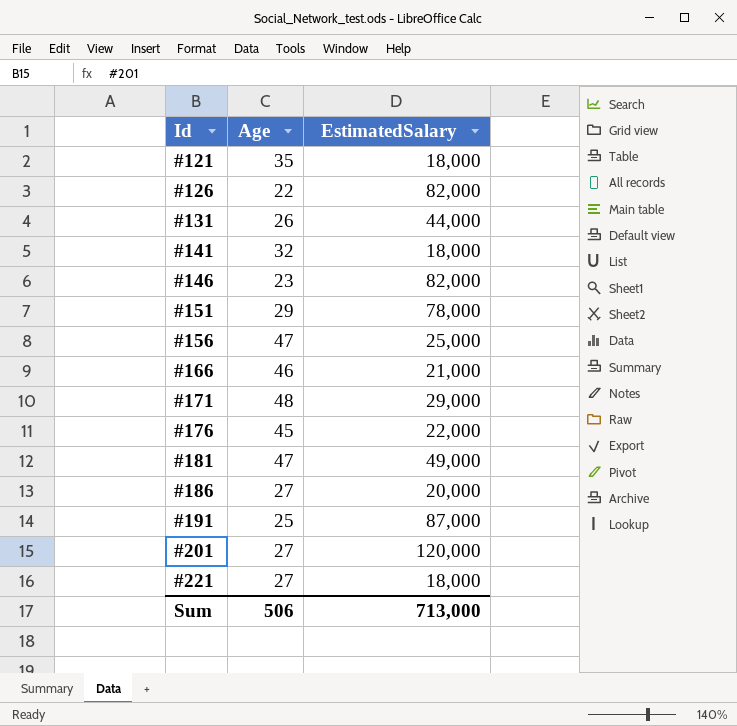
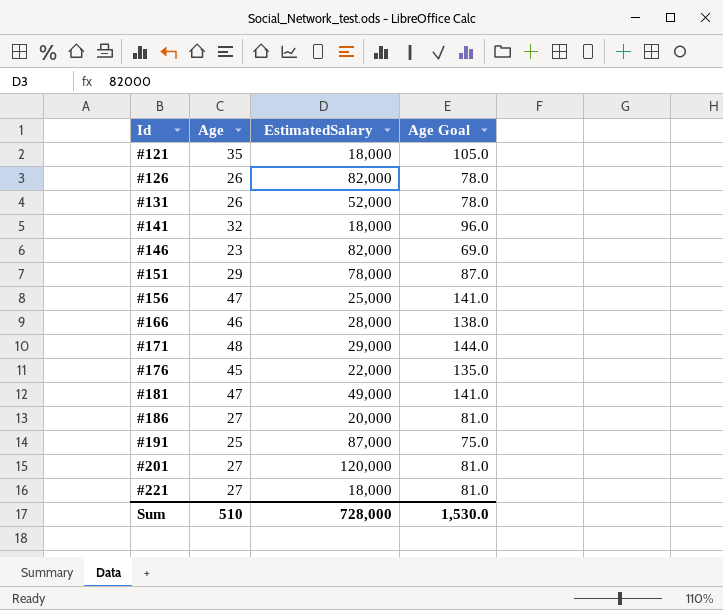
column Age Goal | formula: none -> [Age] * 3
#126 | Age: 22 -> 26
#131 | EstimatedSalary: 44,000 -> 52,000
#166 | EstimatedSalary: 21,000 -> 28,000
Sum | Age: 506 -> 510
Sum | EstimatedSalary: 713,000 -> 728,000

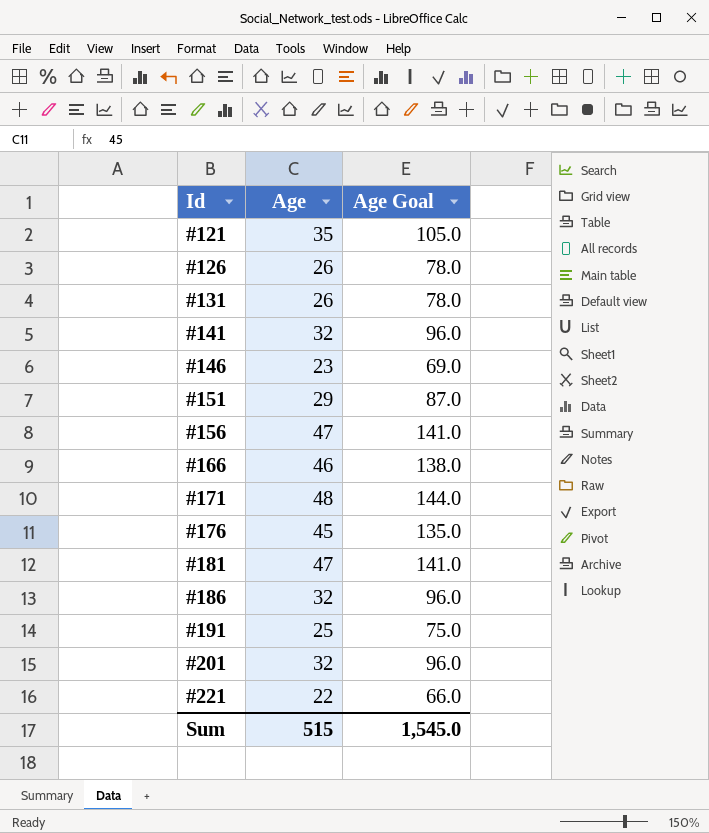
column EstimatedSalary | position: 3 -> none
#186 | Age: 27 -> 32
#186 | Age Goal: 81.0 -> 96.0
#201 | Age: 27 -> 32
#201 | Age Goal: 81.0 -> 96.0
#221 | Age: 27 -> 22
#221 | Age Goal: 81.0 -> 66.0
Sum | Age: 510 -> 515
Sum | Age Goal: 1,530.0 -> 1,545.0

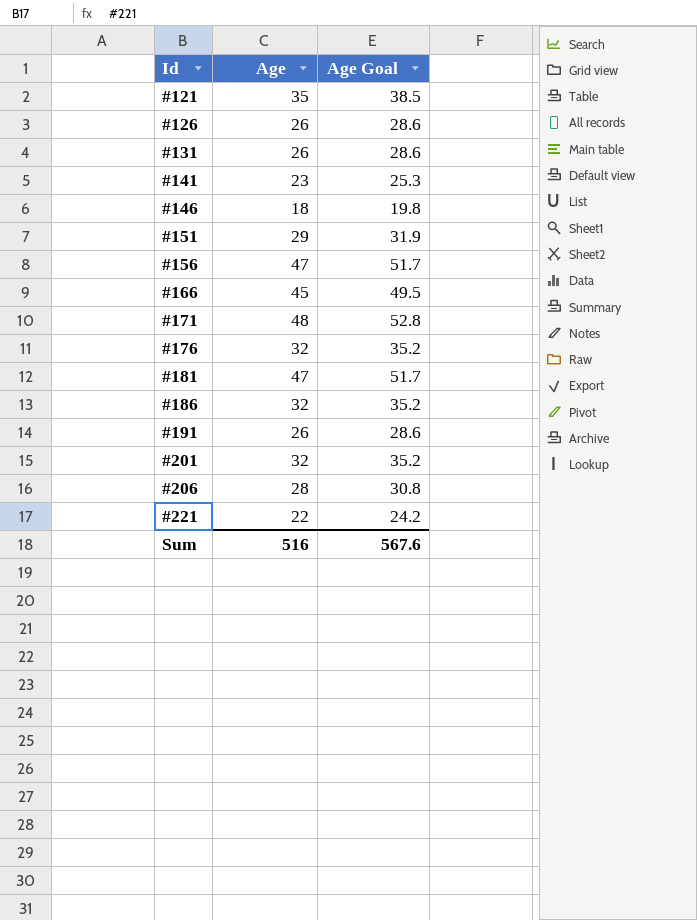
column Age Goal | formula: [Age] * 3 -> [Age] * 1.1
#141 | Age: 32 -> 23
#146 | Age: 23 -> 18
#166 | Age: 46 -> 45
#176 | Age: 45 -> 32
#191 | Age: 25 -> 26
row #206: none -> 28 | 30.8
Sum | Age: 515 -> 516
Sum | Age Goal: 1,545.0 -> 567.6

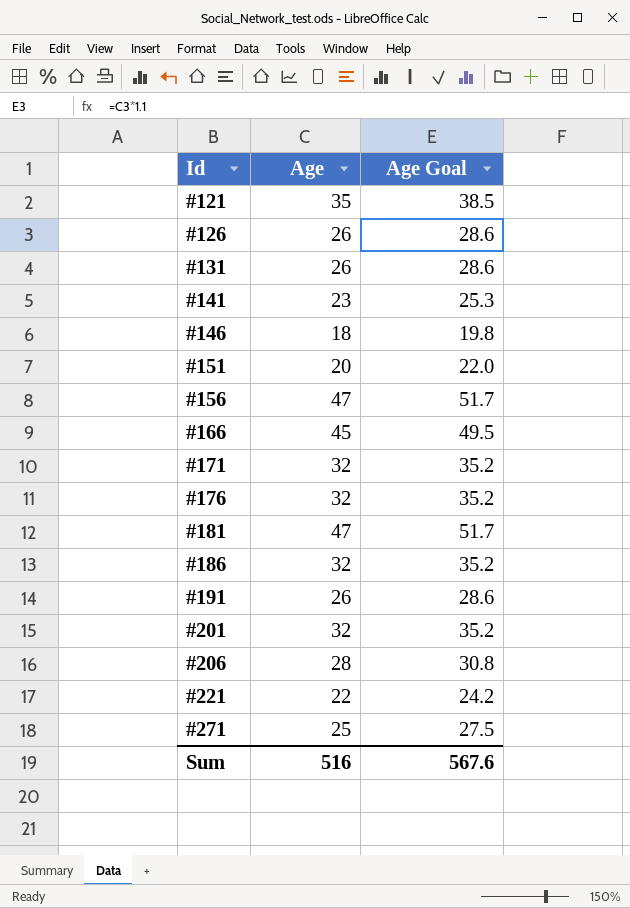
#151 | Age: 29 -> 20
#151 | Age Goal: 31.9 -> 22.0
#171 | Age: 48 -> 32
#171 | Age Goal: 52.8 -> 35.2
row #271: none -> 25 | 27.5

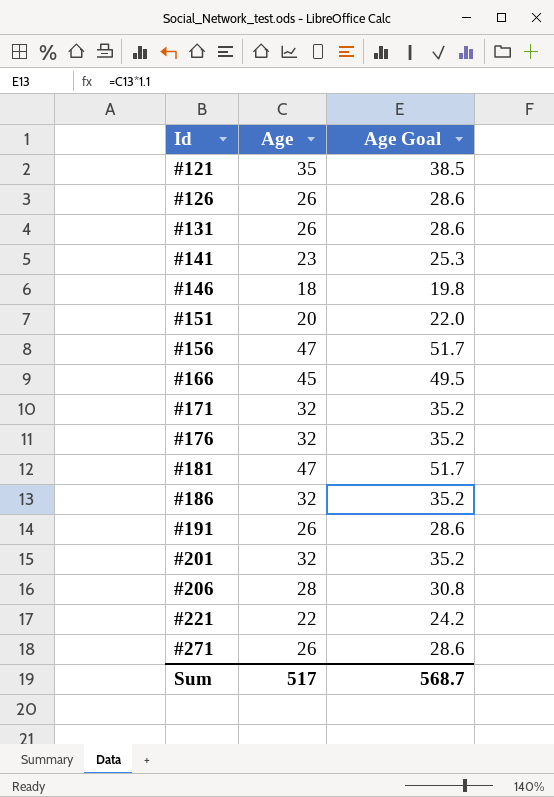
#271 | Age: 25 -> 26
#271 | Age Goal: 27.5 -> 28.6
Sum | Age: 516 -> 517
Sum | Age Goal: 567.6 -> 568.7

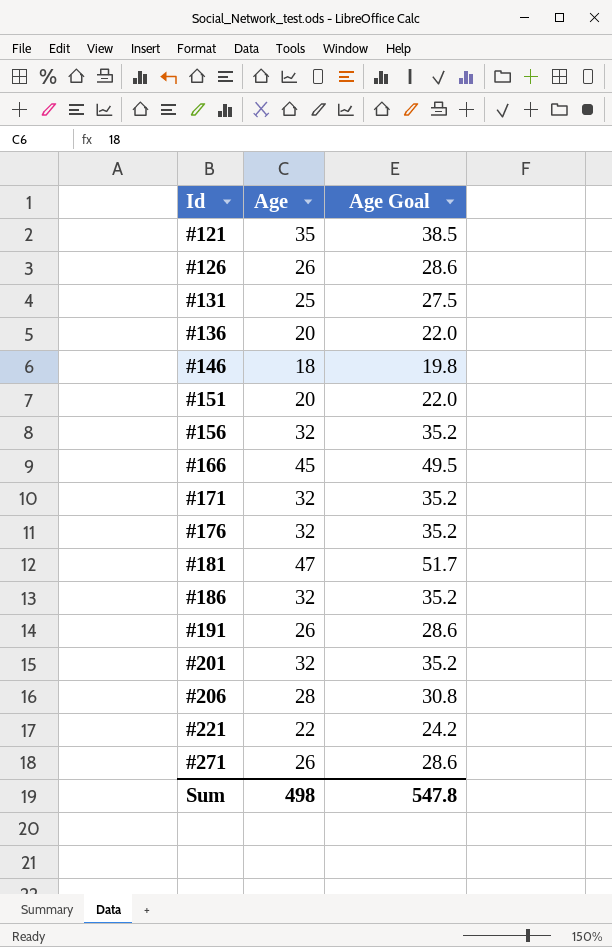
row #141: 23 | 25.3 -> none
#131 | Age: 26 -> 25
#131 | Age Goal: 28.6 -> 27.5
row #136: none -> 20 | 22.0
#156 | Age: 47 -> 32
#156 | Age Goal: 51.7 -> 35.2
Sum | Age: 517 -> 498
Sum | Age Goal: 568.7 -> 547.8

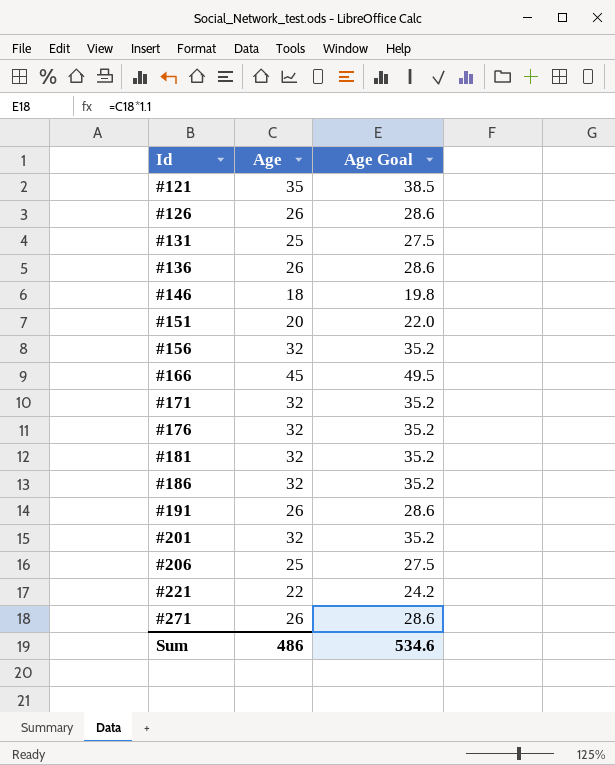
#136 | Age: 20 -> 26
#136 | Age Goal: 22.0 -> 28.6
#181 | Age: 47 -> 32
#181 | Age Goal: 51.7 -> 35.2
#206 | Age: 28 -> 25
#206 | Age Goal: 30.8 -> 27.5
Sum | Age: 498 -> 486
Sum | Age Goal: 547.8 -> 534.6

